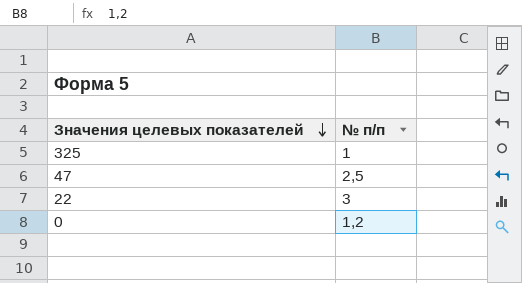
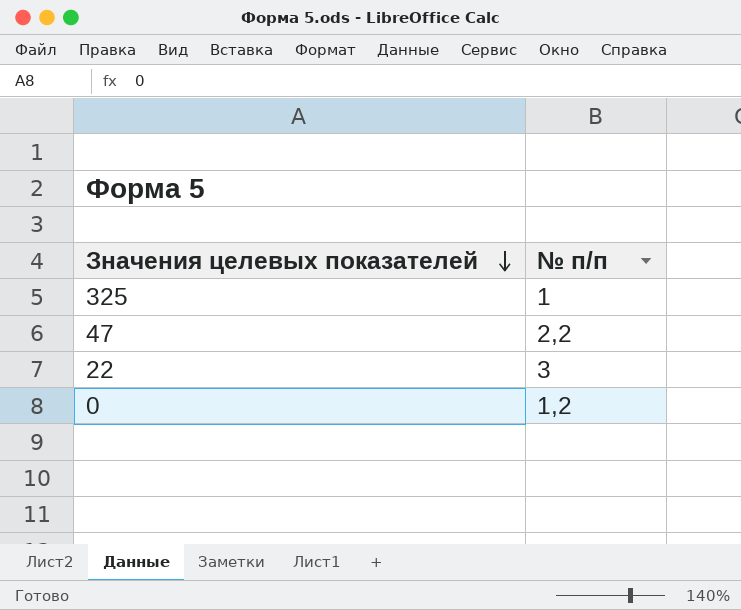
47 | № п/п: 2,5 -> 2,2

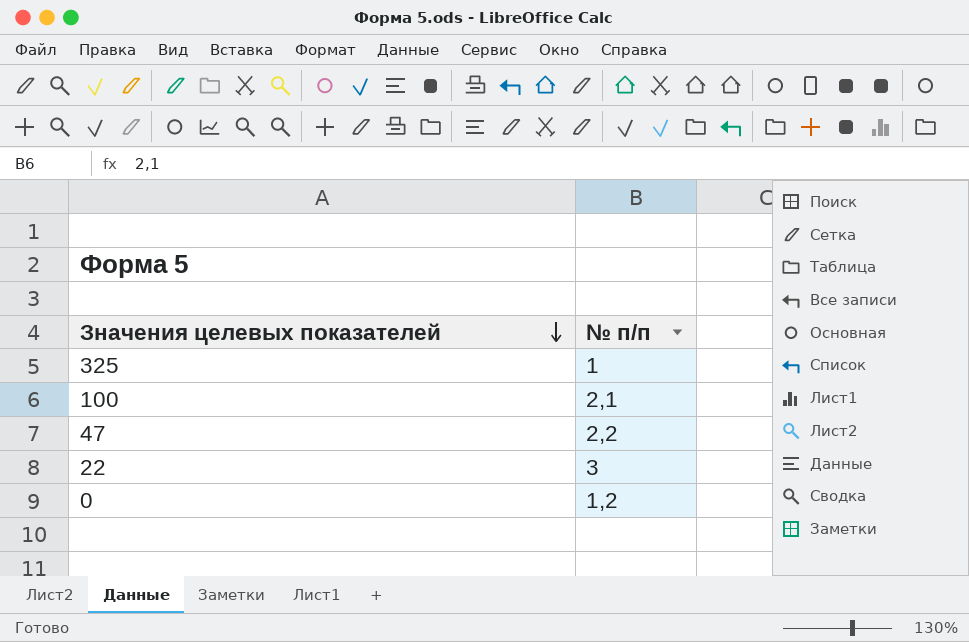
row 100: none -> 2,1

